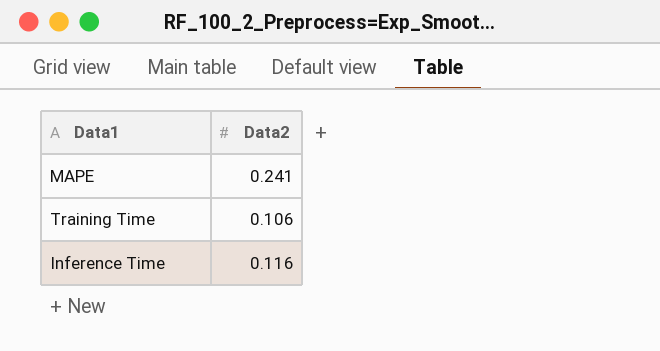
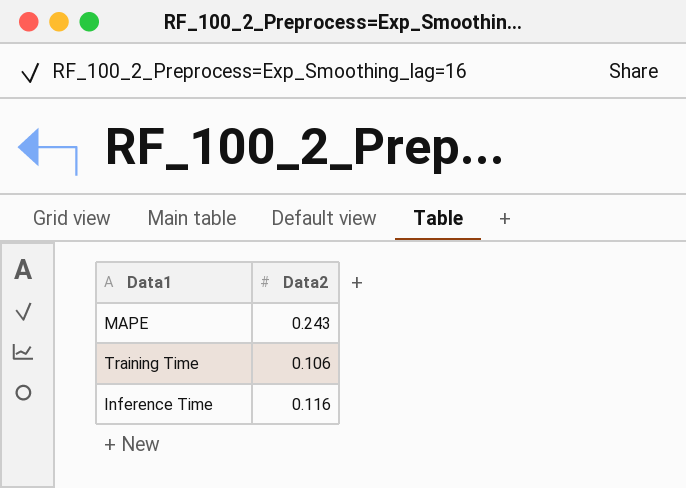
MAPE | Data2: 0.241 -> 0.243

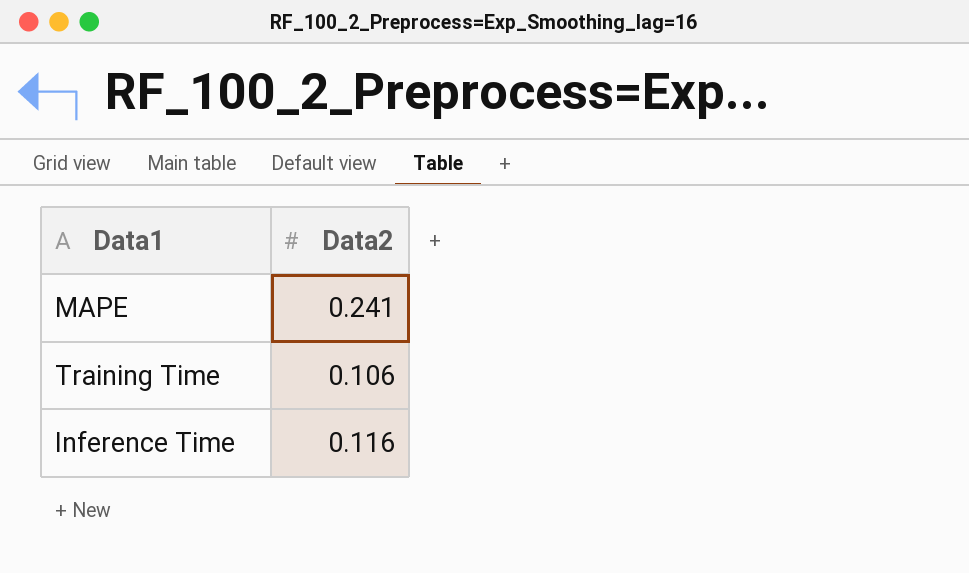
MAPE | Data2: 0.243 -> 0.241

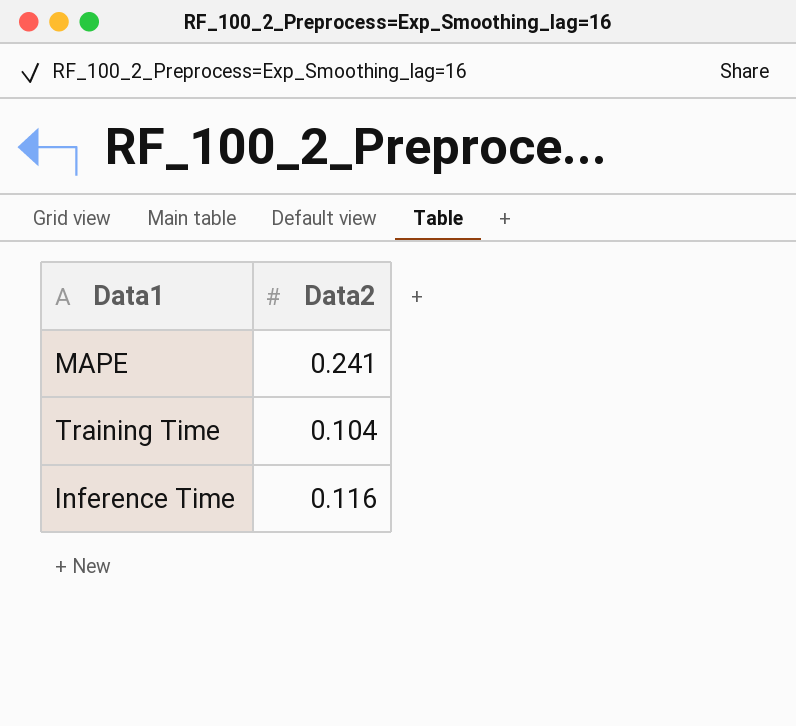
Training Time | Data2: 0.106 -> 0.104

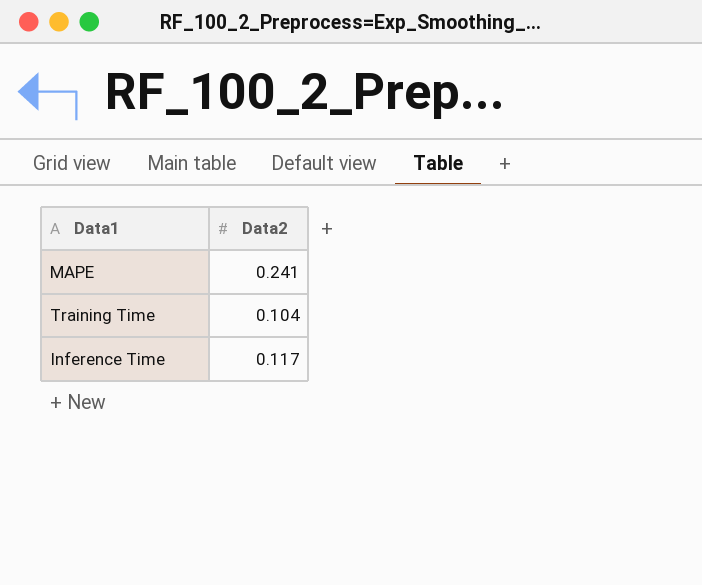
Inference Time | Data2: 0.116 -> 0.117

